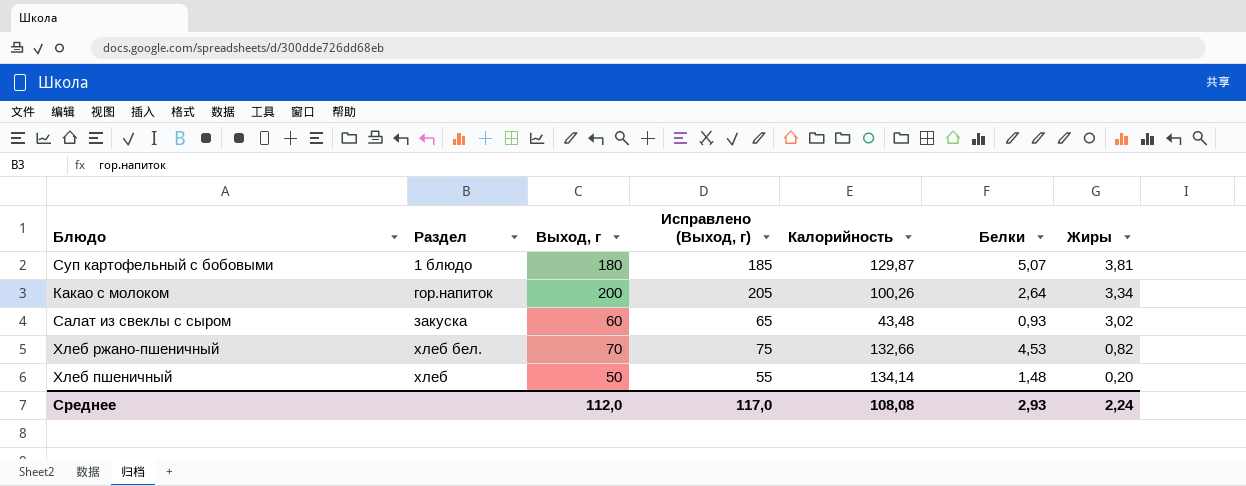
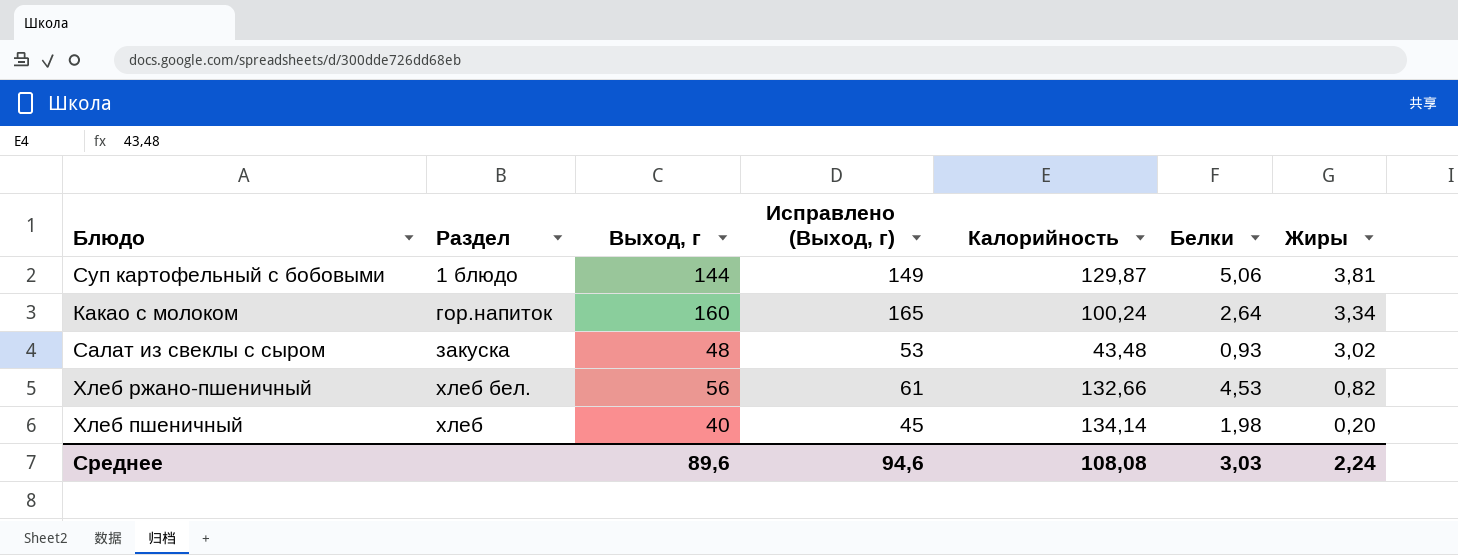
Суп картофельный с бобовыми | Выход, г: 180 -> 144
Суп картофельный с бобовыми | Исправлено (Выход, г): 185 -> 149
Суп картофельный с бобовыми | Белки: 5,07 -> 5,06
Какао с молоком | Выход, г: 200 -> 160
Какао с молоком | Исправлено (Выход, г): 205 -> 165
Какао с молоком | Калорийность: 100,26 -> 100,24
Салат из свеклы с сыром | Выход, г: 60 -> 48
Салат из свеклы с сыром | Исправлено (Выход, г): 65 -> 53
Хлеб ржано-пшеничный | Выход, г: 70 -> 56
Хлеб ржано-пшеничный | Исправлено (Выход, г): 75 -> 61
Хлеб пшеничный | Выход, г: 50 -> 40
Хлеб пшеничный | Исправлено (Выход, г): 55 -> 45
Хлеб пшеничный | Белки: 1,48 -> 1,98
Среднее | Выход, г: 112,0 -> 89,6
Среднее | Исправлено (Выход, г): 117,0 -> 94,6
Среднее | Белки: 2,93 -> 3,03

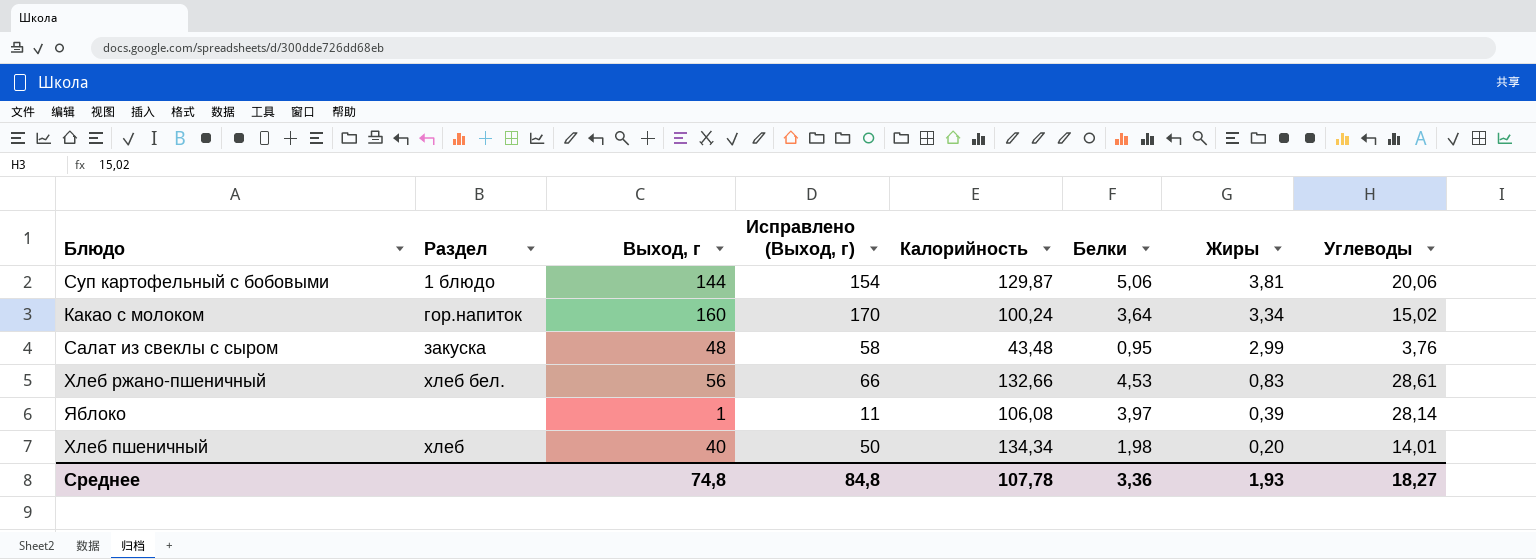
column Исправлено (Выход, г) | formula: [Выход, г] + 5 -> [Выход, г] + 10
column Углеводы | position: none -> 8
Какао с молоком | Белки: 2,64 -> 3,64
Салат из свеклы с сыром | Белки: 0,93 -> 0,95
Салат из свеклы с сыром | Жиры: 3,02 -> 2,99
Хлеб ржано-пшеничный | Жиры: 0,82 -> 0,83
row Яблоко: none -> none | 1 | 11 | 106,08 | 3,97 | 0,39 | 28,14
Хлеб пшеничный | Калорийность: 134,14 -> 134,34
Среднее | Выход, г: 89,6 -> 74,8
Среднее | Исправлено (Выход, г): 94,6 -> 84,8
Среднее | Калорийность: 108,08 -> 107,78
Среднее | Белки: 3,03 -> 3,36
Среднее | Жиры: 2,24 -> 1,93

